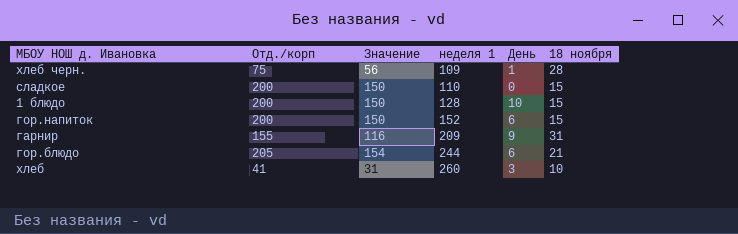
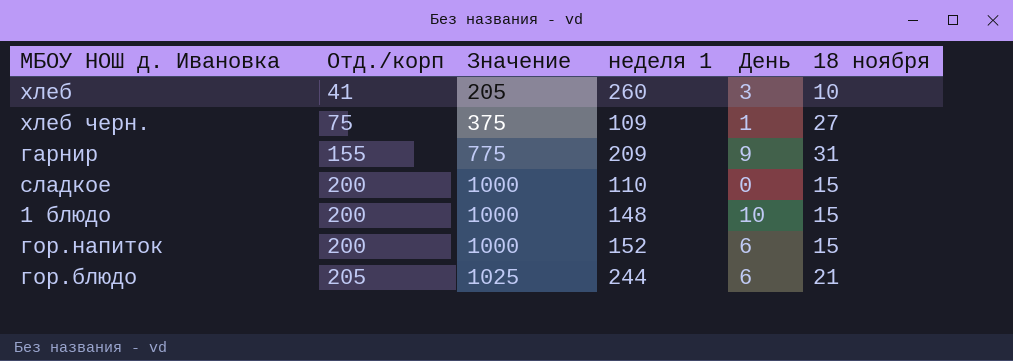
row order: неделя 1 ascending -> Отд./корп ascending
column Значение | formula: [Отд./корп] * 0,75 -> [Отд./корп] * 5
хлеб черн. | 18 ноября: 28 -> 27
1 блюдо | неделя 1: 128 -> 148

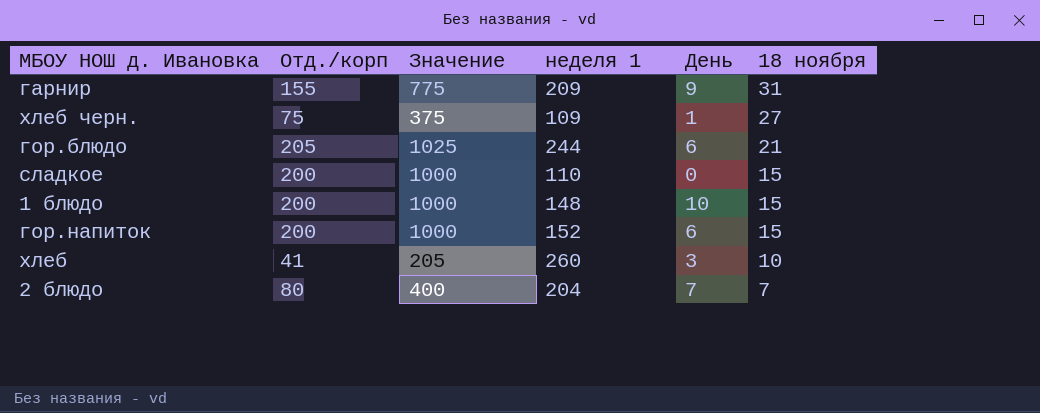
row order: Отд./корп ascending -> 18 ноября descending
row 2 блюдо: none -> 80 | 400 | 204 | 7 | 7

